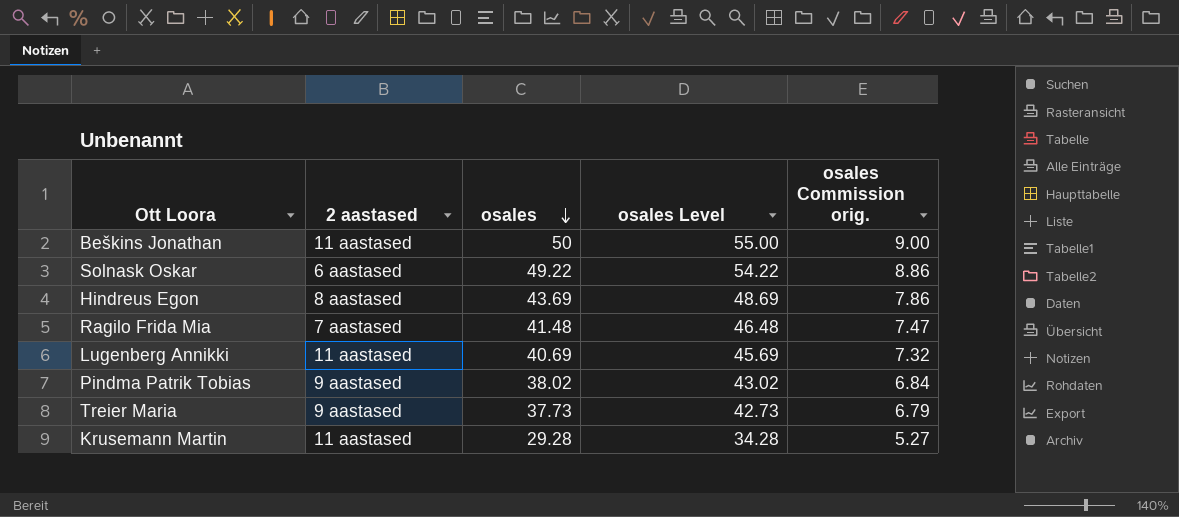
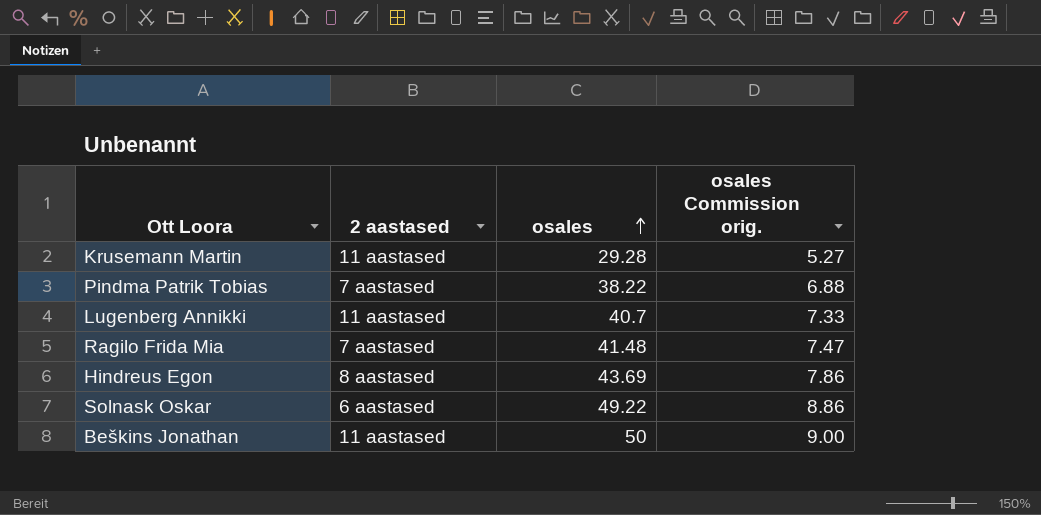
row order: osales descending -> osales ascending
column osales Level | formula: [osales] + 5 -> none
row Treier Maria: 9 aastased | 37.73 | 42.73 | 6.79 -> none
Pindma Patrik Tobias | 2 aastased: 9 aastased -> 7 aastased
Pindma Patrik Tobias | osales: 38.02 -> 38.22
Pindma Patrik Tobias | osales Commission orig.: 6.84 -> 6.88
Lugenberg Annikki | osales: 40.69 -> 40.7
Lugenberg Annikki | osales Commission orig.: 7.32 -> 7.33

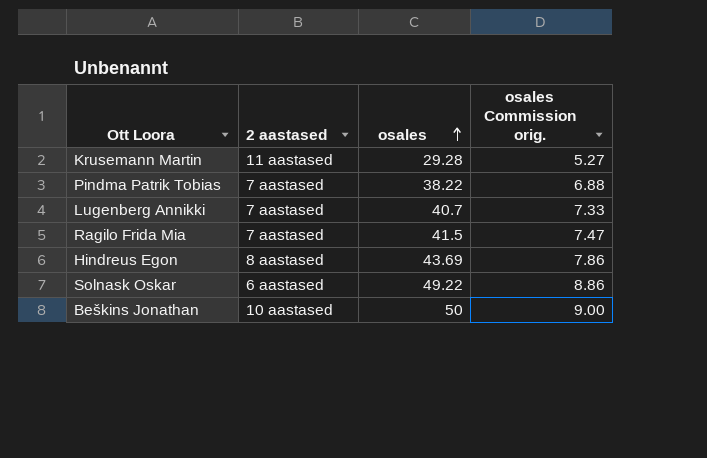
Lugenberg Annikki | 2 aastased: 11 aastased -> 7 aastased
Ragilo Frida Mia | osales: 41.48 -> 41.5
Beškins Jonathan | 2 aastased: 11 aastased -> 10 aastased

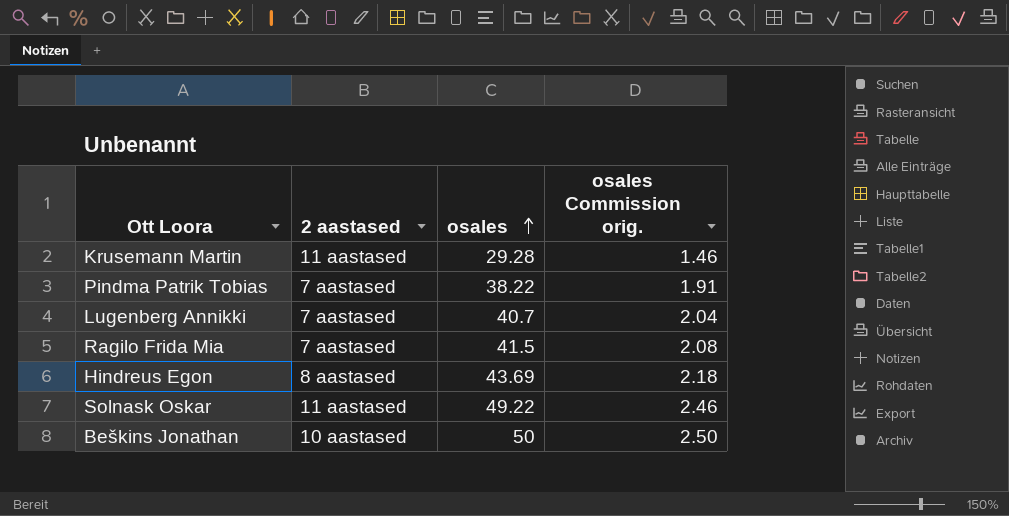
column osales Commission orig. | formula: [osales] * 0.18 -> [osales] * 0.05
Solnask Oskar | 2 aastased: 6 aastased -> 11 aastased

